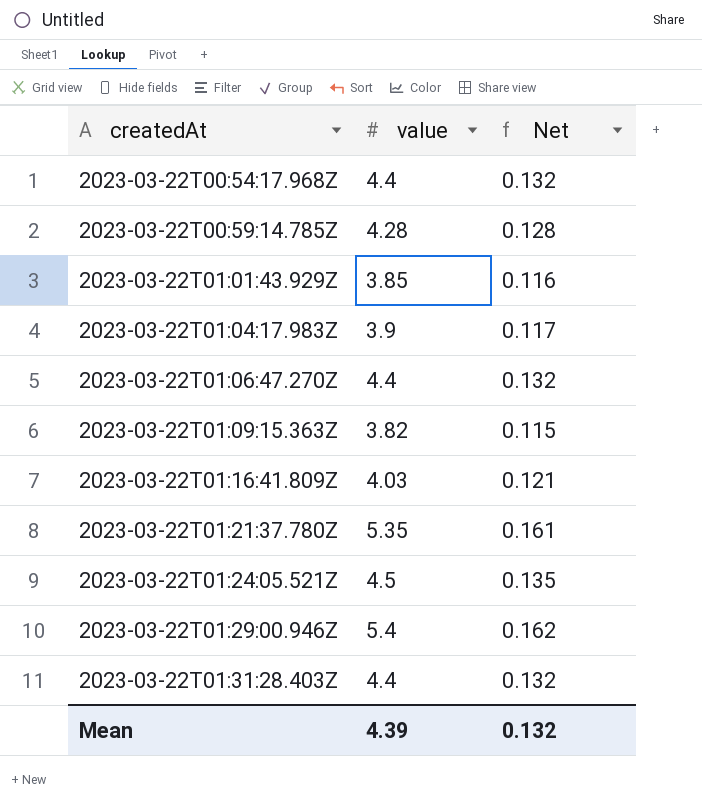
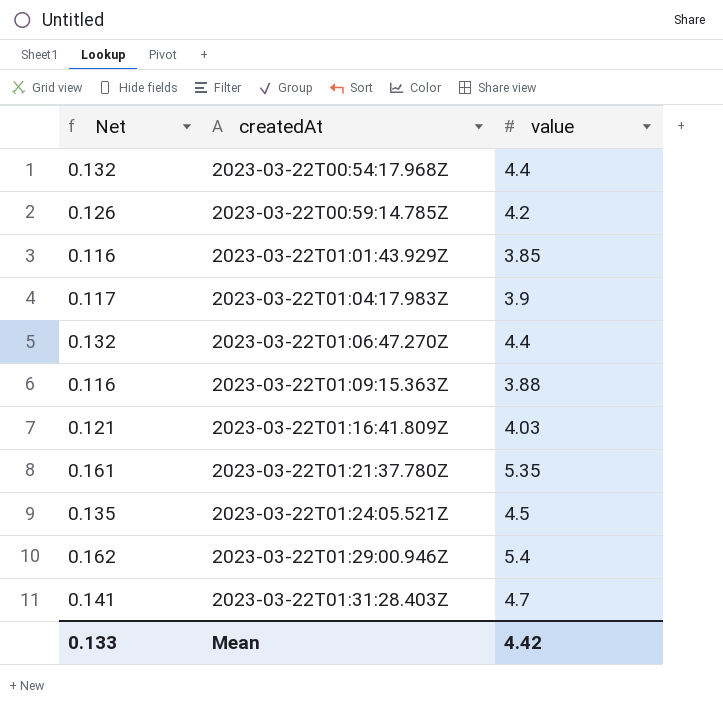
column Net | position: 3 -> 1
2023-03-22T00:59:14.785Z | Net: 0.128 -> 0.126
2023-03-22T00:59:14.785Z | value: 4.28 -> 4.2
2023-03-22T01:09:15.363Z | Net: 0.115 -> 0.116
2023-03-22T01:09:15.363Z | value: 3.82 -> 3.88
2023-03-22T01:31:28.403Z | Net: 0.132 -> 0.141
2023-03-22T01:31:28.403Z | value: 4.4 -> 4.7
Mean | Net: 0.132 -> 0.133
Mean | value: 4.39 -> 4.42

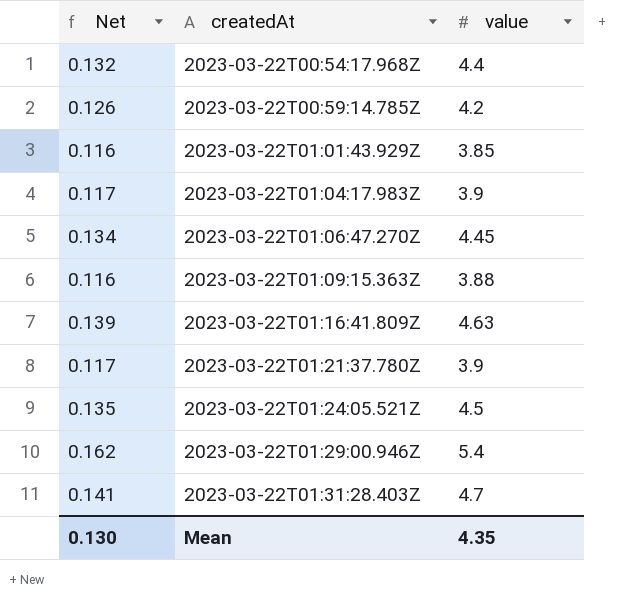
2023-03-22T01:06:47.270Z | Net: 0.132 -> 0.134
2023-03-22T01:06:47.270Z | value: 4.4 -> 4.45
2023-03-22T01:16:41.809Z | Net: 0.121 -> 0.139
2023-03-22T01:16:41.809Z | value: 4.03 -> 4.63
2023-03-22T01:21:37.780Z | Net: 0.161 -> 0.117
2023-03-22T01:21:37.780Z | value: 5.35 -> 3.9
Mean | Net: 0.133 -> 0.130
Mean | value: 4.42 -> 4.35

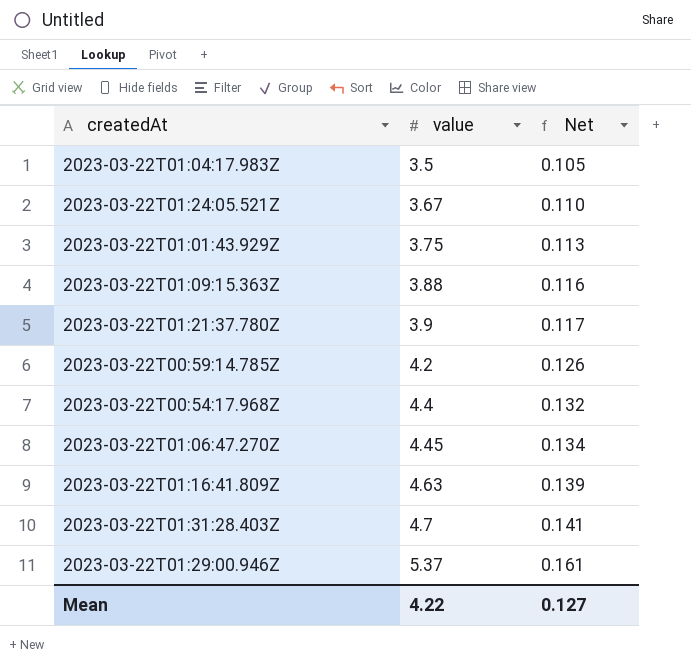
row order: createdAt ascending -> value ascending
column Net | position: 1 -> 3
2023-03-22T01:04:17.983Z | value: 3.9 -> 3.5
2023-03-22T01:04:17.983Z | Net: 0.117 -> 0.105
2023-03-22T01:24:05.521Z | value: 4.5 -> 3.67
2023-03-22T01:24:05.521Z | Net: 0.135 -> 0.110
2023-03-22T01:01:43.929Z | value: 3.85 -> 3.75
2023-03-22T01:01:43.929Z | Net: 0.116 -> 0.113
2023-03-22T01:29:00.946Z | value: 5.4 -> 5.37
2023-03-22T01:29:00.946Z | Net: 0.162 -> 0.161
Mean | value: 4.35 -> 4.22
Mean | Net: 0.130 -> 0.127

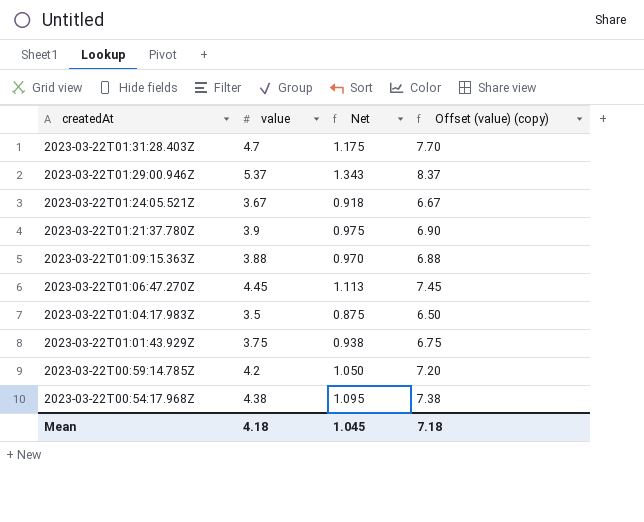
row order: value ascending -> createdAt descending
column Net | formula: [value] * 0.03 -> [value] * 0.25
column Offset (value) (copy) | formula: none -> [value] + 3
row 2023-03-22T01:16:41.809Z: 4.63 | 0.139 -> none
2023-03-22T00:54:17.968Z | value: 4.4 -> 4.38
Mean | value: 4.22 -> 4.18
Mean | Net: 0.127 -> 1.045

